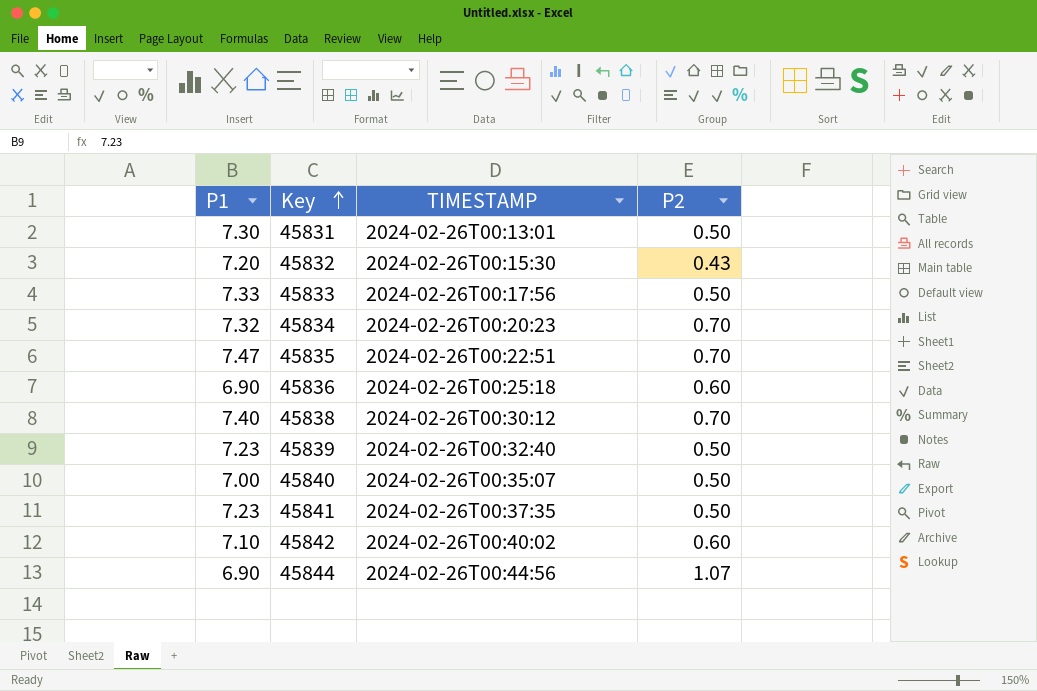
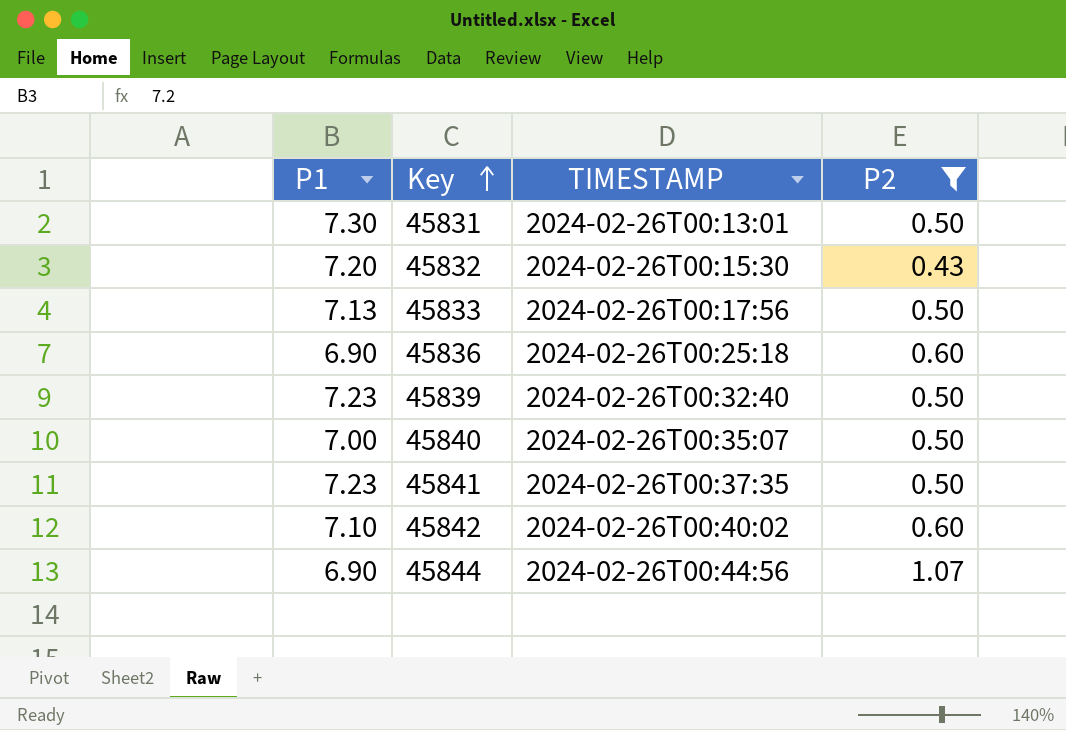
filter: none -> P2 != 0.70
45833 | P1: 7.33 -> 7.13

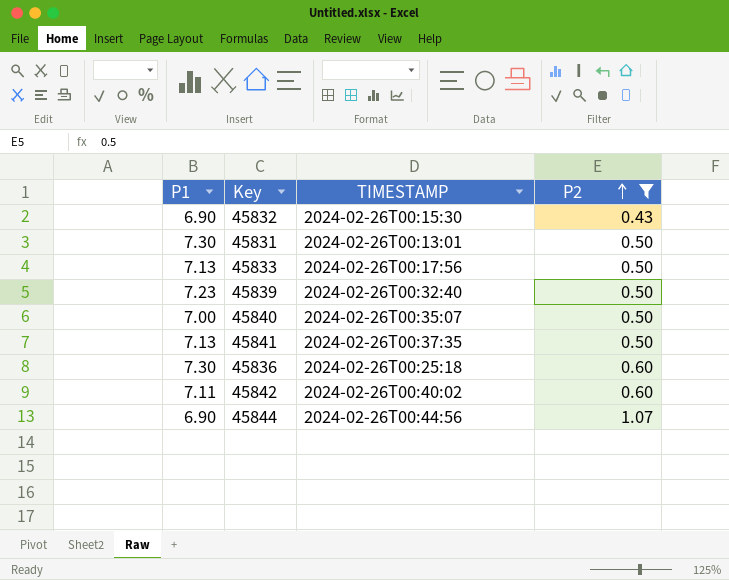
row order: Key ascending -> P2 ascending
45832 | P1: 7.20 -> 6.90
45841 | P1: 7.23 -> 7.13
45836 | P1: 6.90 -> 7.30
45842 | P1: 7.10 -> 7.11

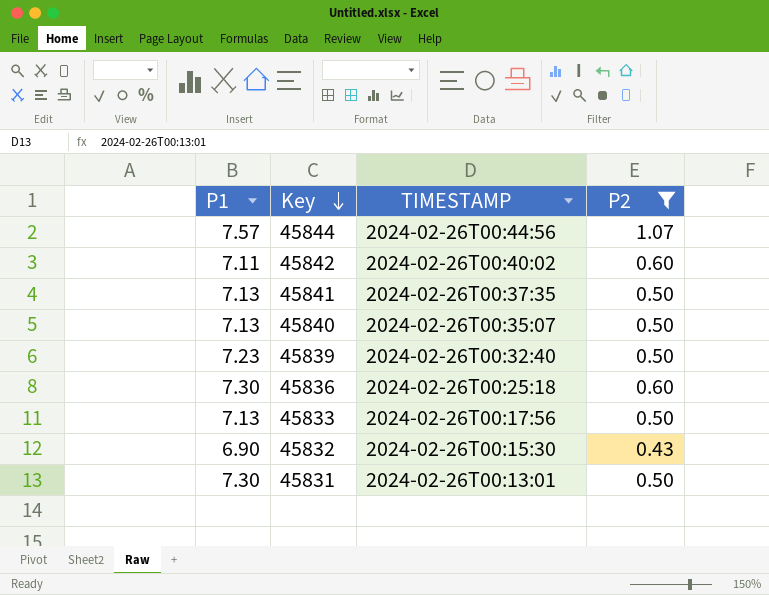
row order: P2 ascending -> Key descending
45844 | P1: 6.90 -> 7.57
45840 | P1: 7.00 -> 7.13

